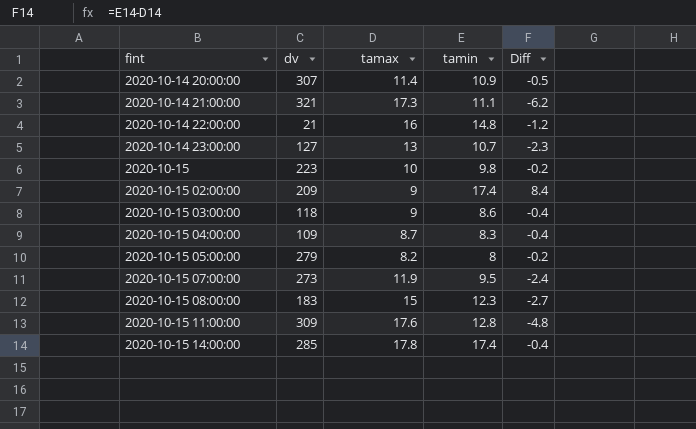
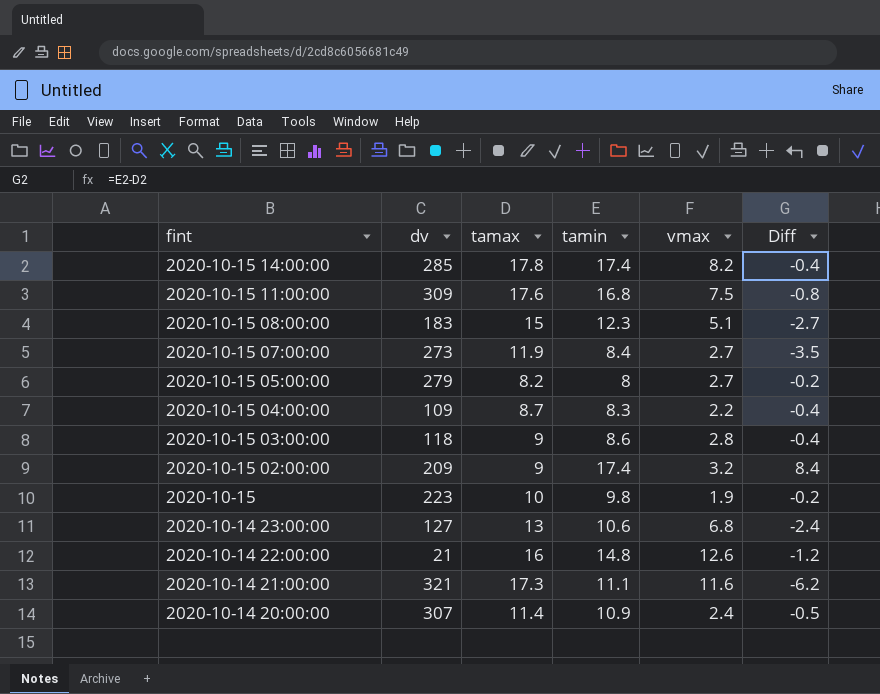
row order: fint ascending -> fint descending
column vmax | position: none -> 5
2020-10-15 11:00:00 | tamin: 12.8 -> 16.8
2020-10-15 11:00:00 | Diff: -4.8 -> -0.8
2020-10-15 07:00:00 | tamin: 9.5 -> 8.4
2020-10-15 07:00:00 | Diff: -2.4 -> -3.5
2020-10-14 23:00:00 | tamin: 10.7 -> 10.6
2020-10-14 23:00:00 | Diff: -2.3 -> -2.4

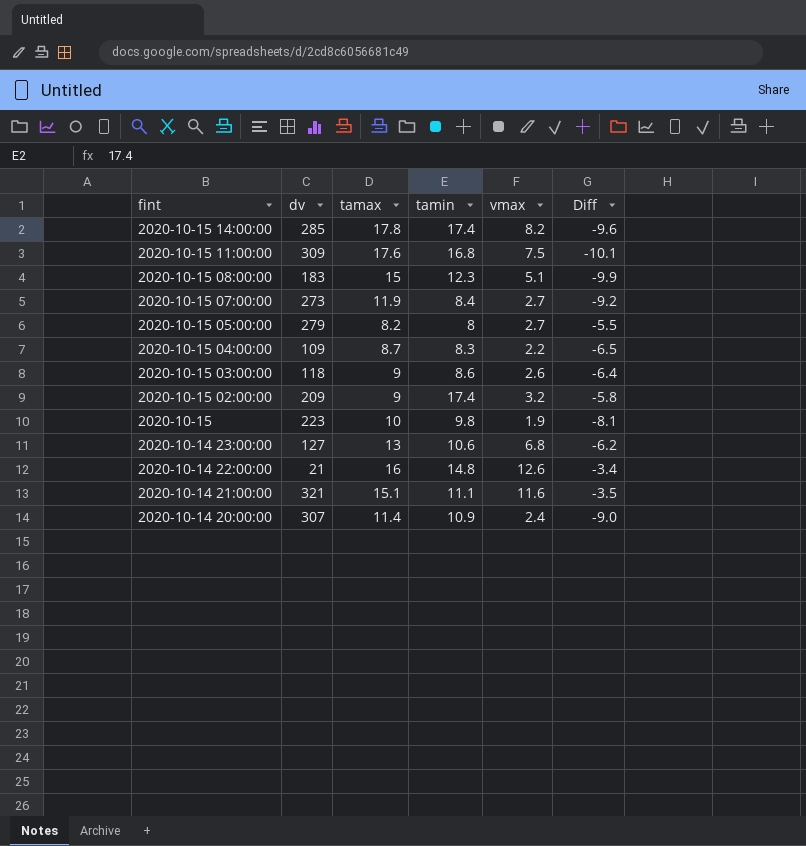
column Diff | formula: [tamin] - [tamax] -> [vmax] - [tamax]
2020-10-15 03:00:00 | vmax: 2.8 -> 2.6
2020-10-14 21:00:00 | tamax: 17.3 -> 15.1

